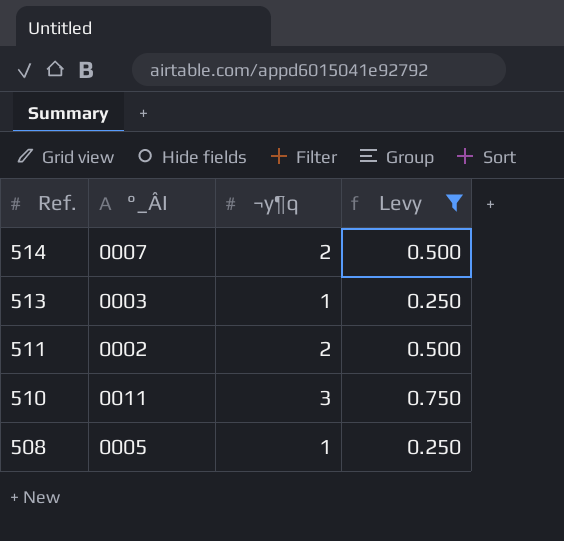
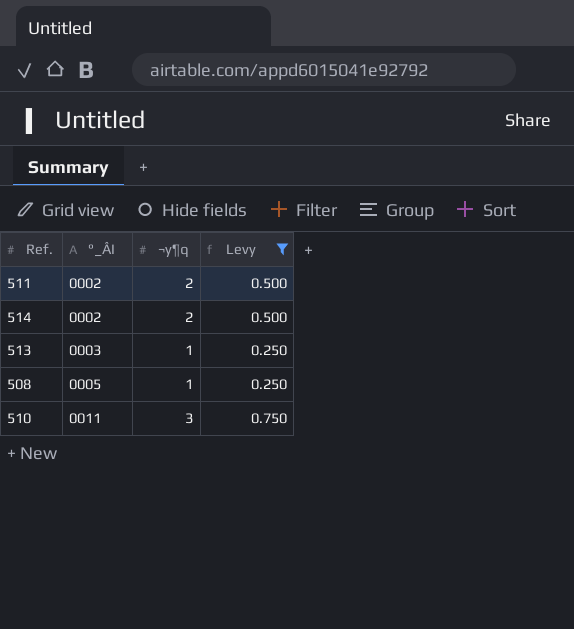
row order: Ref. descending -> °_ÂI ascending
514 | °_ÂI: 0007 -> 0002

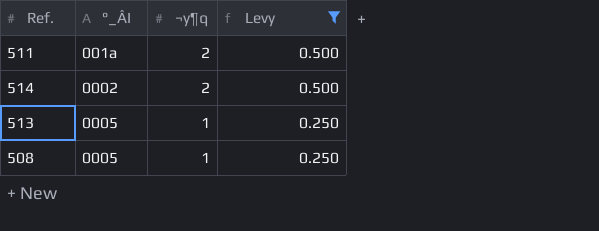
row 510: 0011 | 3 | 0.750 -> none
511 | °_ÂI: 0002 -> 001a
513 | °_ÂI: 0003 -> 0005

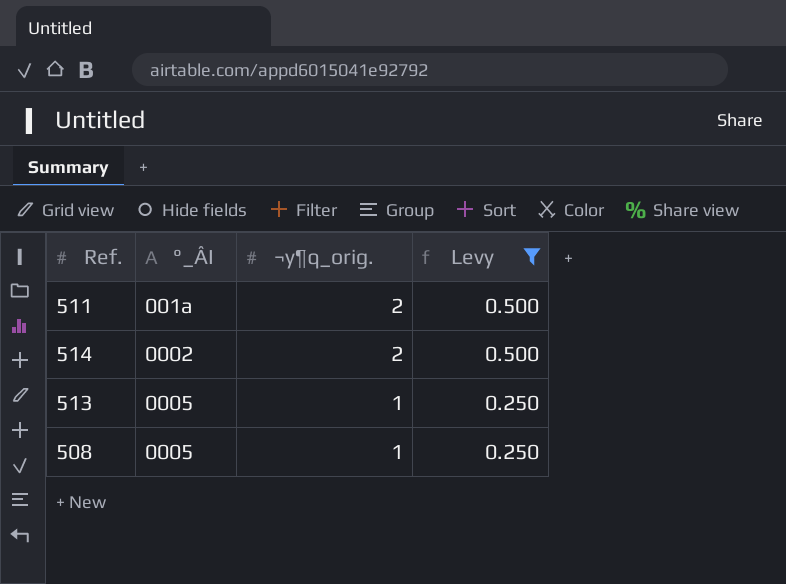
column name: ¬y¶q -> ¬y¶q_orig.

